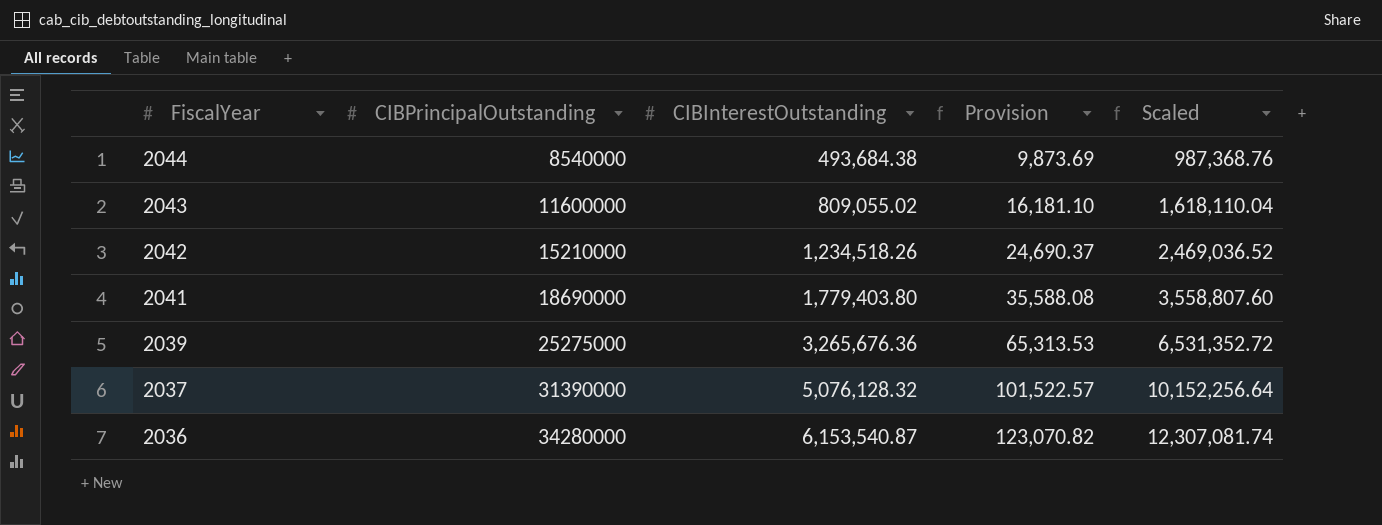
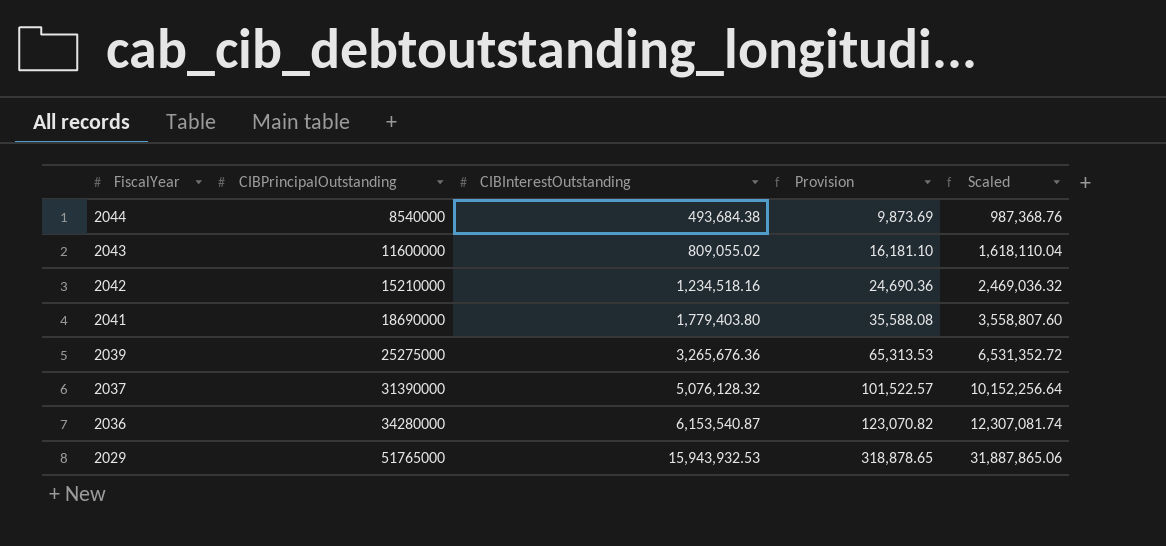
2042 | CIBInterestOutstanding: 1,234,518.26 -> 1,234,518.16
2042 | Provision: 24,690.37 -> 24,690.36
2042 | Scaled: 2,469,036.52 -> 2,469,036.32
row 2029: none -> 51765000 | 15,943,932.53 | 318,878.65 | 31,887,865.06

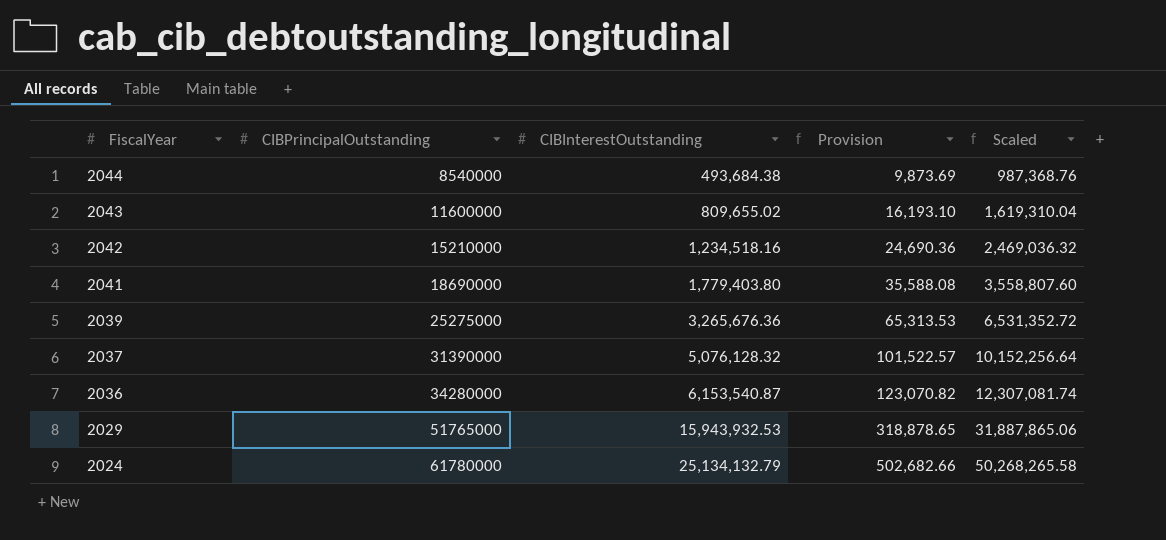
2043 | CIBInterestOutstanding: 809,055.02 -> 809,655.02
2043 | Provision: 16,181.10 -> 16,193.10
2043 | Scaled: 1,618,110.04 -> 1,619,310.04
row 2024: none -> 61780000 | 25,134,132.79 | 502,682.66 | 50,268,265.58

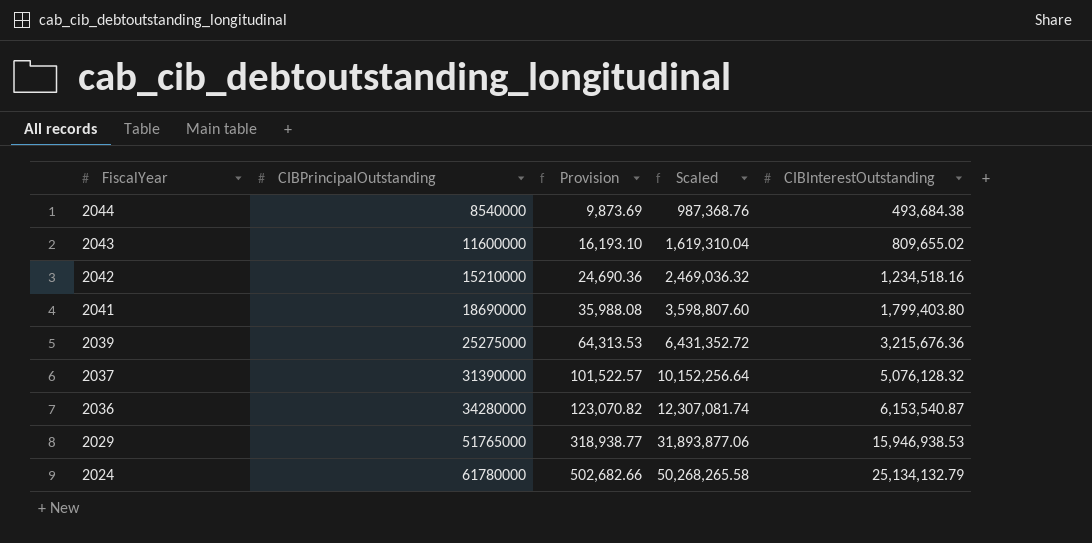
column CIBInterestOutstanding | position: 3 -> 5
2041 | Provision: 35,588.08 -> 35,988.08
2041 | Scaled: 3,558,807.60 -> 3,598,807.60
2041 | CIBInterestOutstanding: 1,779,403.80 -> 1,799,403.80
2039 | Provision: 65,313.53 -> 64,313.53
2039 | Scaled: 6,531,352.72 -> 6,431,352.72
2039 | CIBInterestOutstanding: 3,265,676.36 -> 3,215,676.36
2029 | Provision: 318,878.65 -> 318,938.77
2029 | Scaled: 31,887,865.06 -> 31,893,877.06
2029 | CIBInterestOutstanding: 15,943,932.53 -> 15,946,938.53

